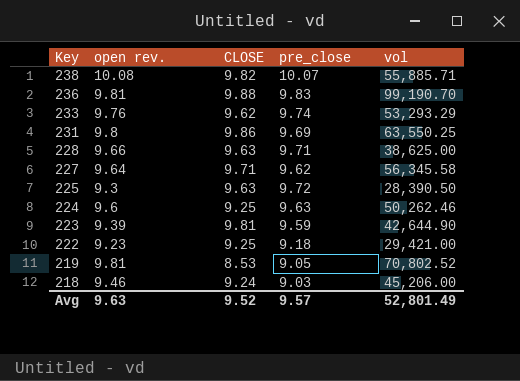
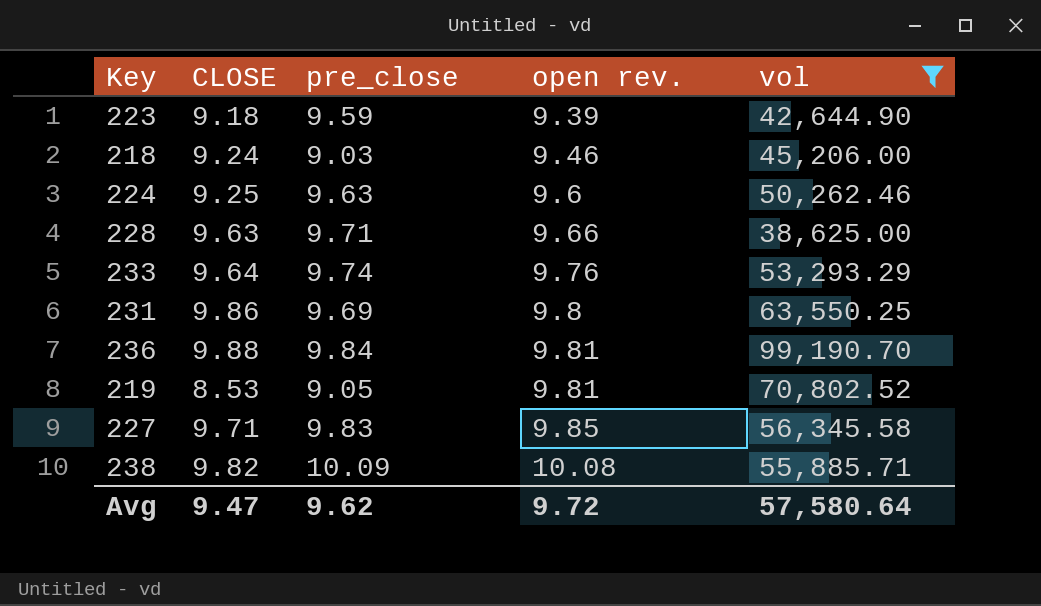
filter: none -> vol >= 38,625.00
row order: Key descending -> open rev. ascending
column open rev. | position: 2 -> 4
223 | CLOSE: 9.81 -> 9.18
233 | CLOSE: 9.62 -> 9.64
236 | pre_close: 9.83 -> 9.84
227 | pre_close: 9.62 -> 9.83
227 | open rev.: 9.64 -> 9.85
238 | pre_close: 10.07 -> 10.09
Avg | CLOSE: 9.52 -> 9.47
Avg | pre_close: 9.57 -> 9.62
Avg | open rev.: 9.63 -> 9.72
Avg | vol: 52,801.49 -> 57,580.64

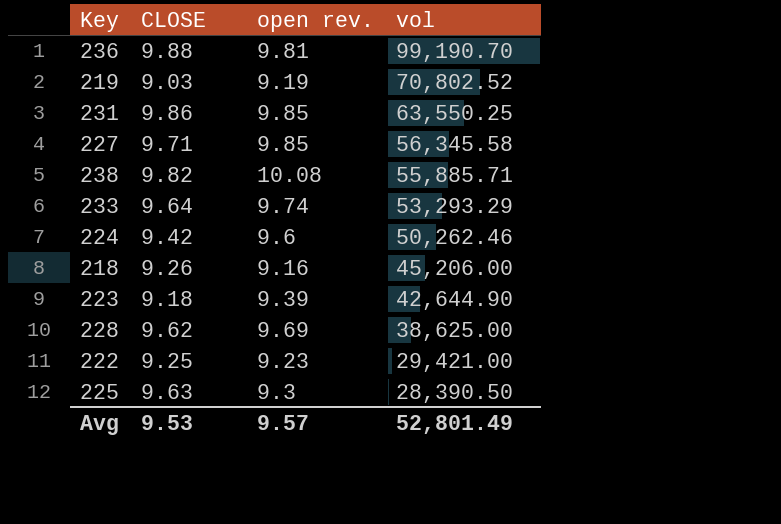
filter: vol >= 38,625.00 -> none
row order: open rev. ascending -> vol descending
column pre_close | position: 3 -> none
219 | CLOSE: 8.53 -> 9.03
219 | open rev.: 9.81 -> 9.19
231 | open rev.: 9.8 -> 9.85
233 | open rev.: 9.76 -> 9.74
224 | CLOSE: 9.25 -> 9.42
218 | CLOSE: 9.24 -> 9.26
218 | open rev.: 9.46 -> 9.16
228 | CLOSE: 9.63 -> 9.62
228 | open rev.: 9.66 -> 9.69
Avg | CLOSE: 9.47 -> 9.53
Avg | open rev.: 9.72 -> 9.57
Avg | vol: 57,580.64 -> 52,801.49

